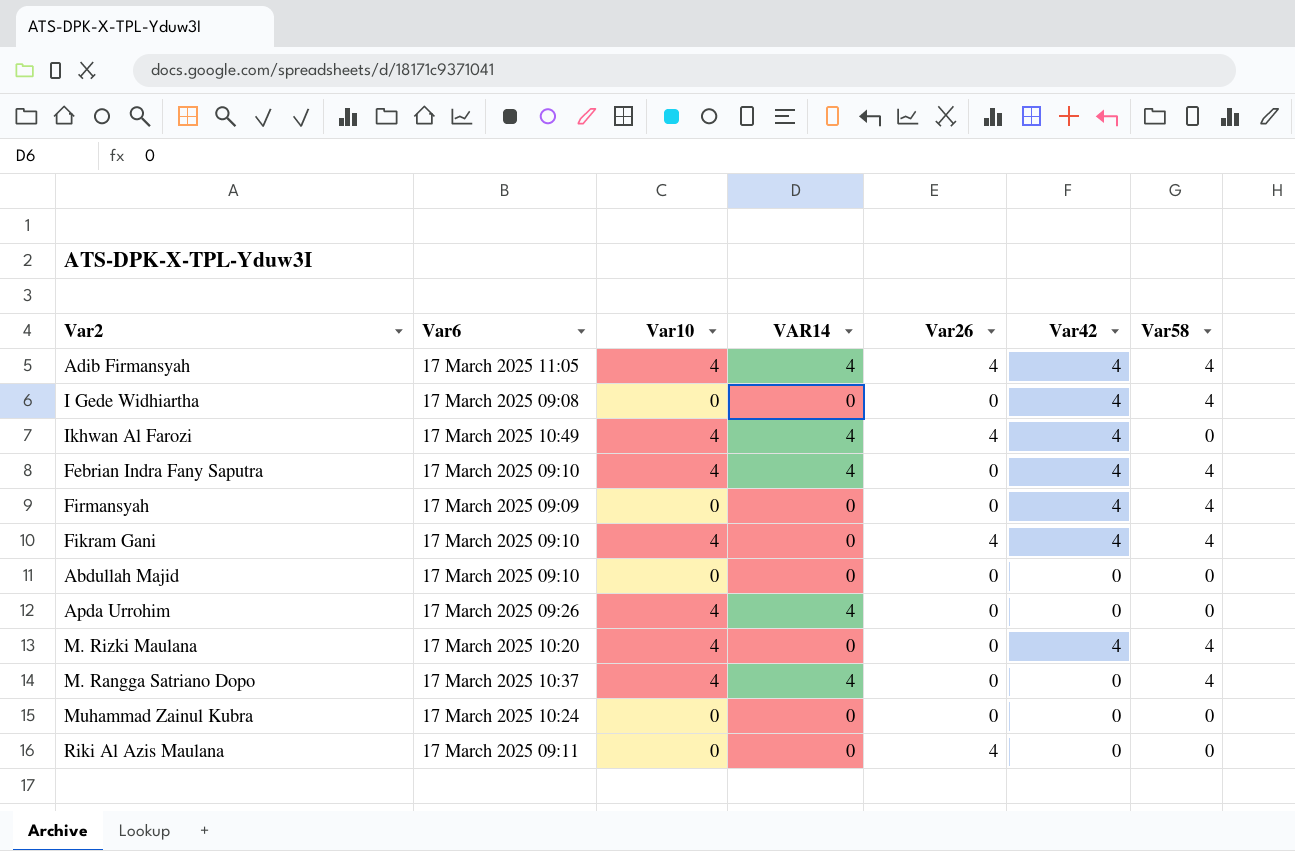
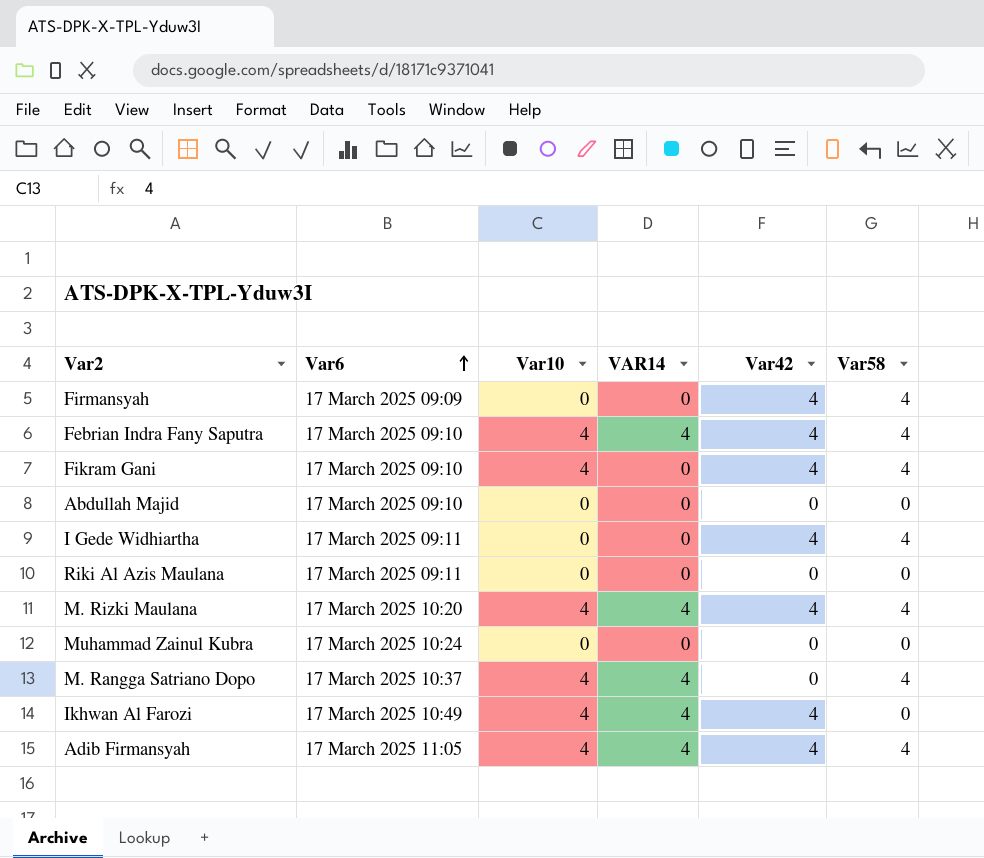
row order: none -> Var6 ascending
column Var26 | position: 5 -> none
row Apda Urrohim: 17 March 2025 09:26 | 4 | 4 | 0 | 0 | 0 -> none
I Gede Widhiartha | Var6: 17 March 2025 09:08 -> 17 March 2025 09:11
M. Rizki Maulana | VAR14: 0 -> 4

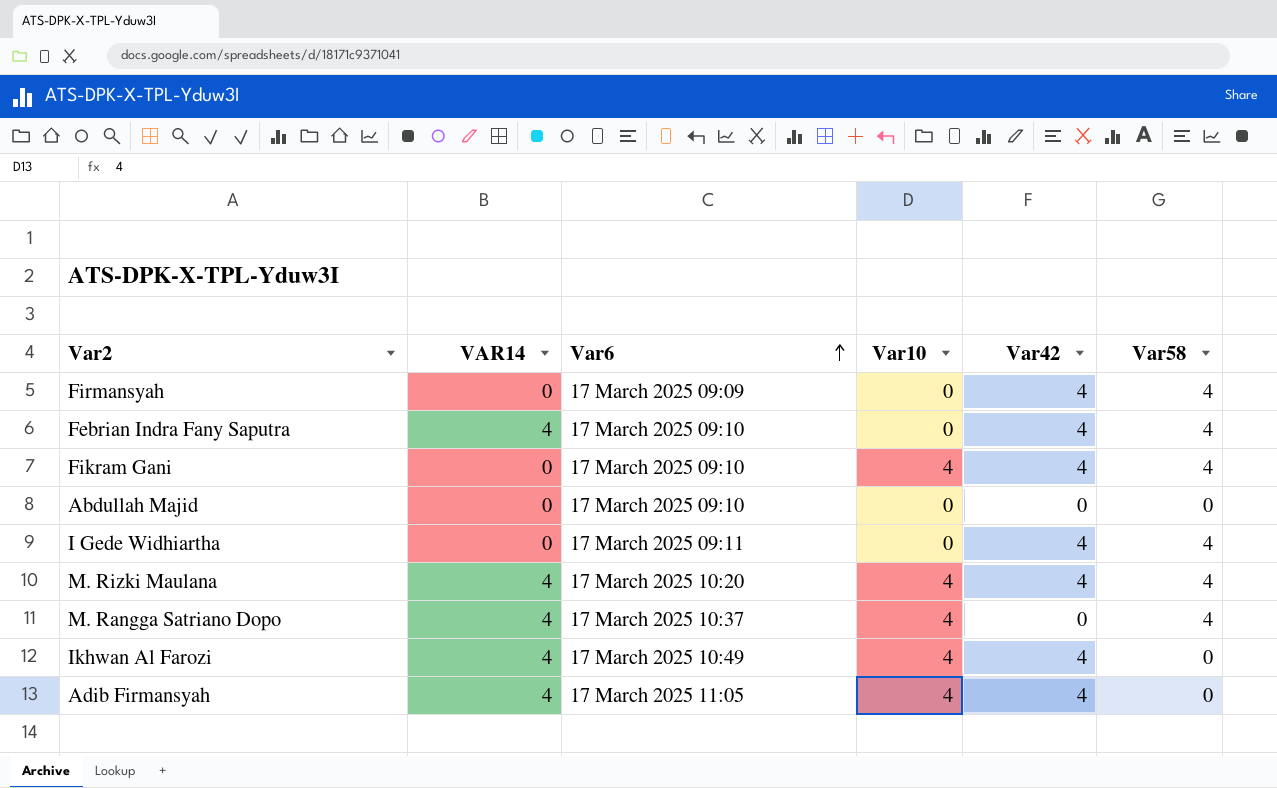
column VAR14 | position: 4 -> 2
row Riki Al Azis Maulana: 17 March 2025 09:11 | 0 | 0 | 0 | 0 -> none
row Muhammad Zainul Kubra: 17 March 2025 10:24 | 0 | 0 | 0 | 0 -> none
Febrian Indra Fany Saputra | Var10: 4 -> 0
Adib Firmansyah | Var58: 4 -> 0

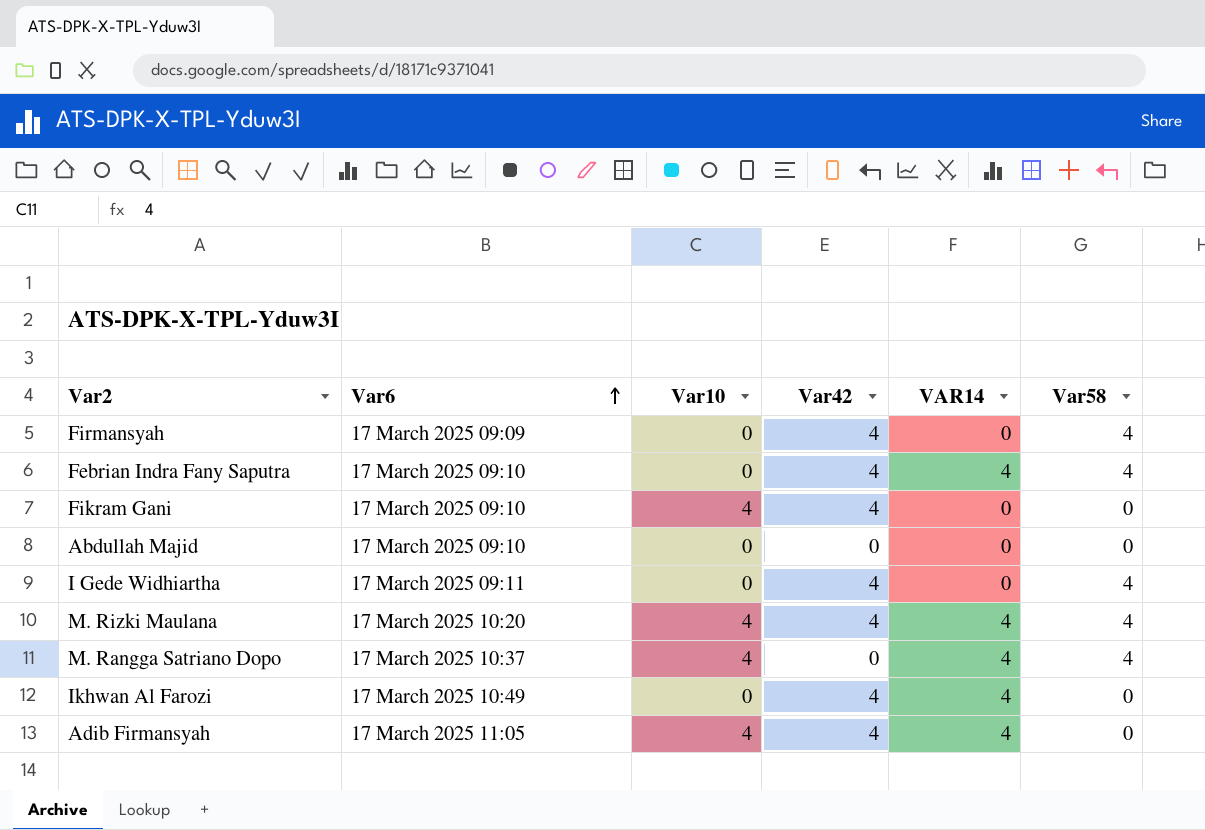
column VAR14 | position: 2 -> 5
Fikram Gani | Var58: 4 -> 0
Ikhwan Al Farozi | Var10: 4 -> 0

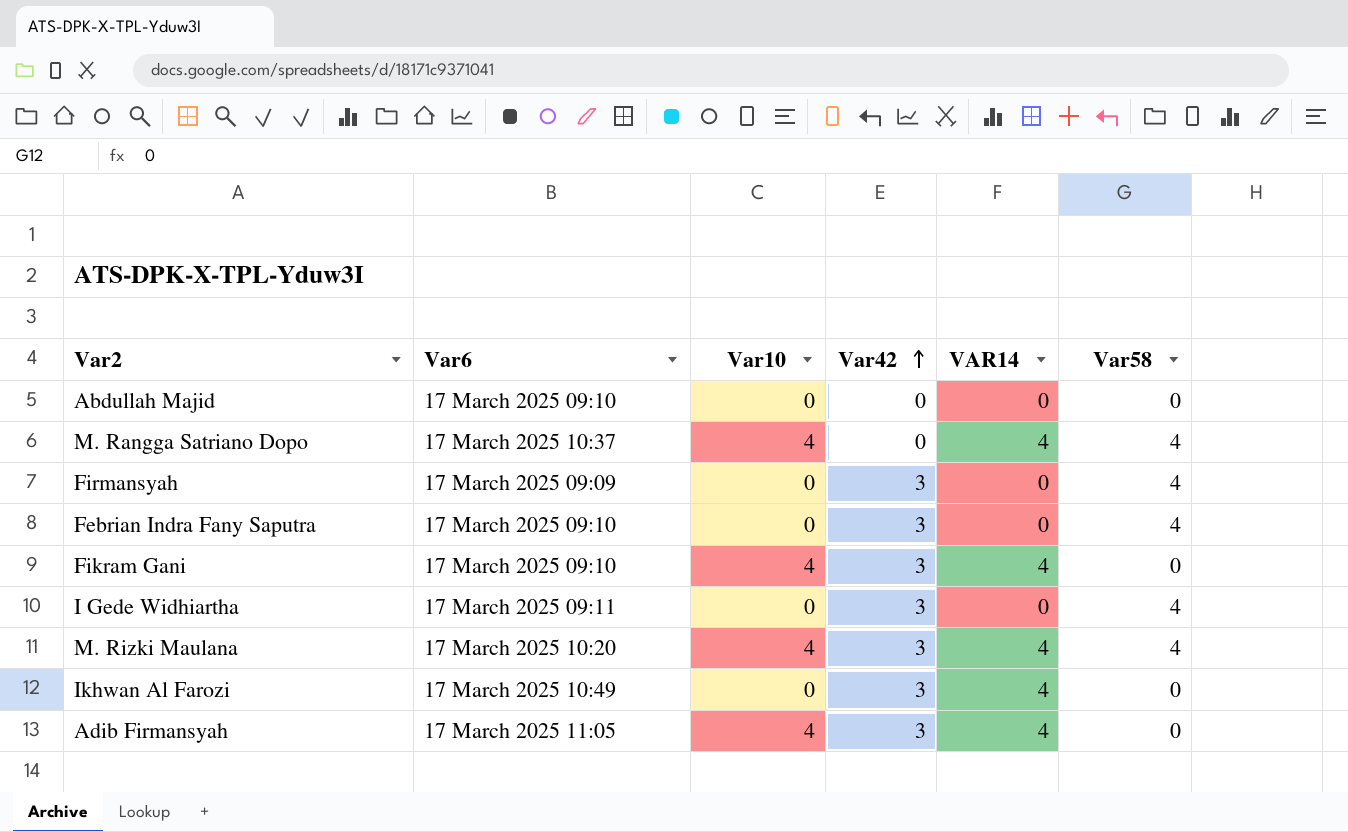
row order: Var6 ascending -> Var42 ascending
Firmansyah | Var42: 4 -> 3
Febrian Indra Fany Saputra | Var42: 4 -> 3
Febrian Indra Fany Saputra | VAR14: 4 -> 0
Fikram Gani | Var42: 4 -> 3
Fikram Gani | VAR14: 0 -> 4
I Gede Widhiartha | Var42: 4 -> 3
M. Rizki Maulana | Var42: 4 -> 3
Ikhwan Al Farozi | Var42: 4 -> 3
Adib Firmansyah | Var42: 4 -> 3

